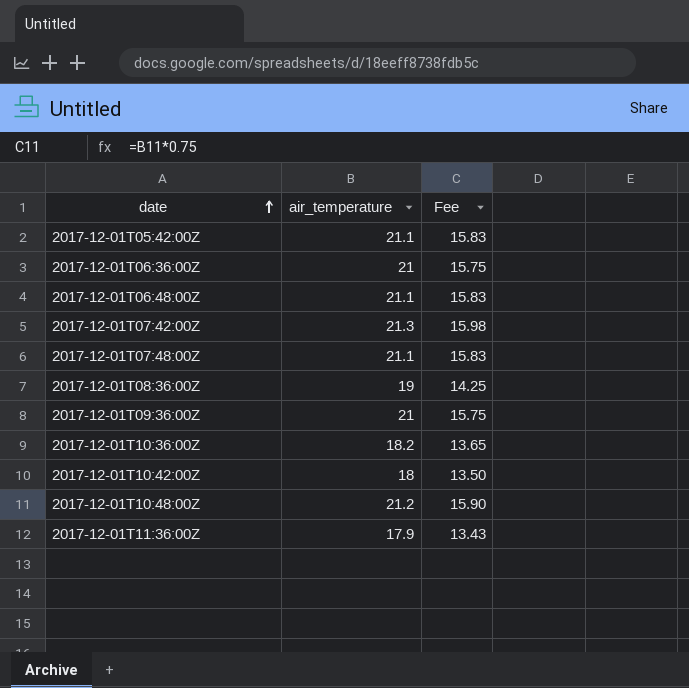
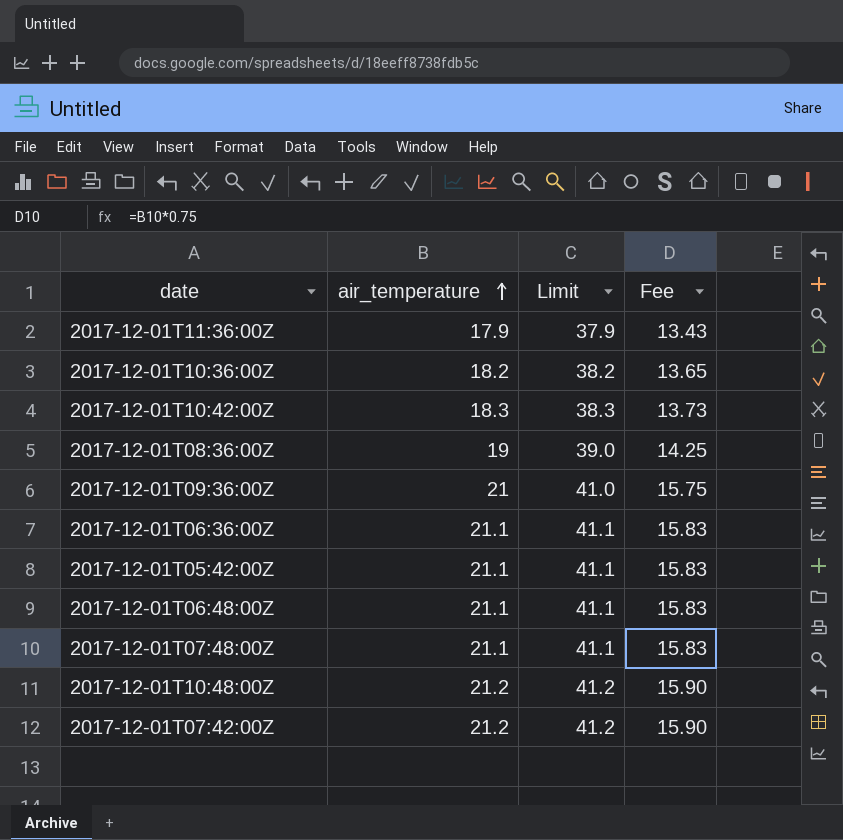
row order: date ascending -> air_temperature ascending
column Limit | formula: none -> [air_temperature] + 20
2017-12-01T10:42:00Z | air_temperature: 18 -> 18.3
2017-12-01T10:42:00Z | Fee: 13.50 -> 13.73
2017-12-01T06:36:00Z | air_temperature: 21 -> 21.1
2017-12-01T06:36:00Z | Fee: 15.75 -> 15.83
2017-12-01T07:42:00Z | air_temperature: 21.3 -> 21.2
2017-12-01T07:42:00Z | Fee: 15.98 -> 15.90

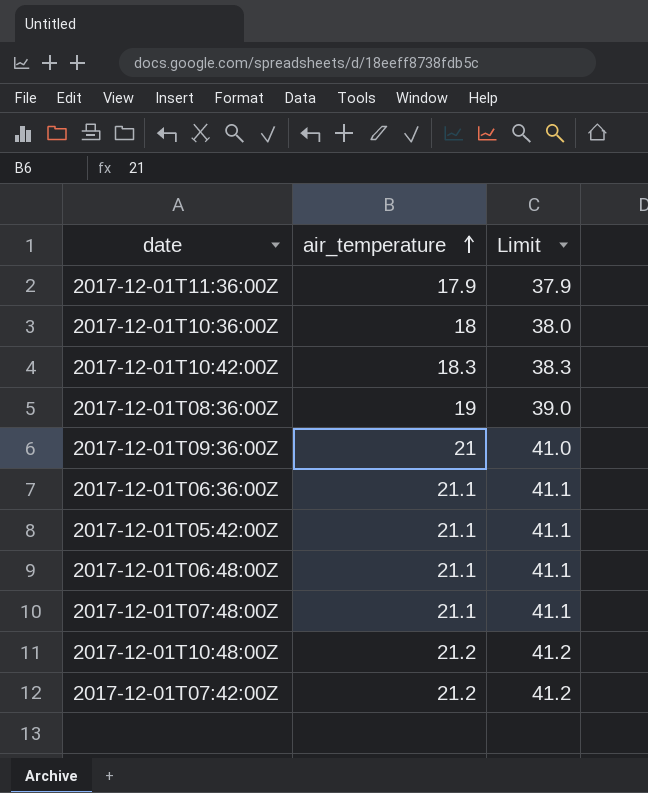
column Fee | formula: [air_temperature] * 0.75 -> none
2017-12-01T10:36:00Z | air_temperature: 18.2 -> 18
2017-12-01T10:36:00Z | Limit: 38.2 -> 38.0

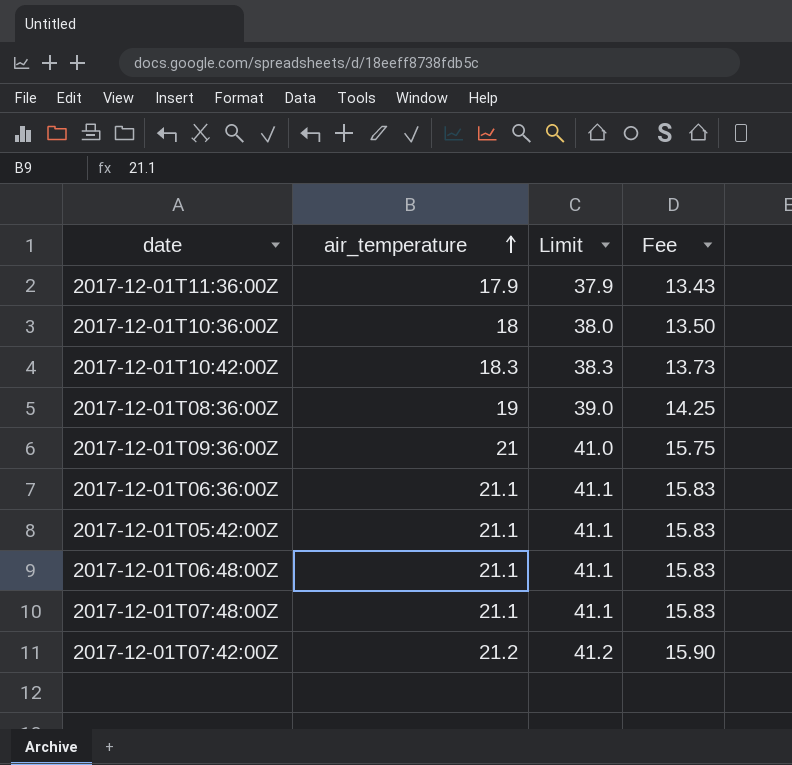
column Fee | formula: none -> [air_temperature] * 0.75
row 2017-12-01T10:48:00Z: 21.2 | 41.2 -> none

